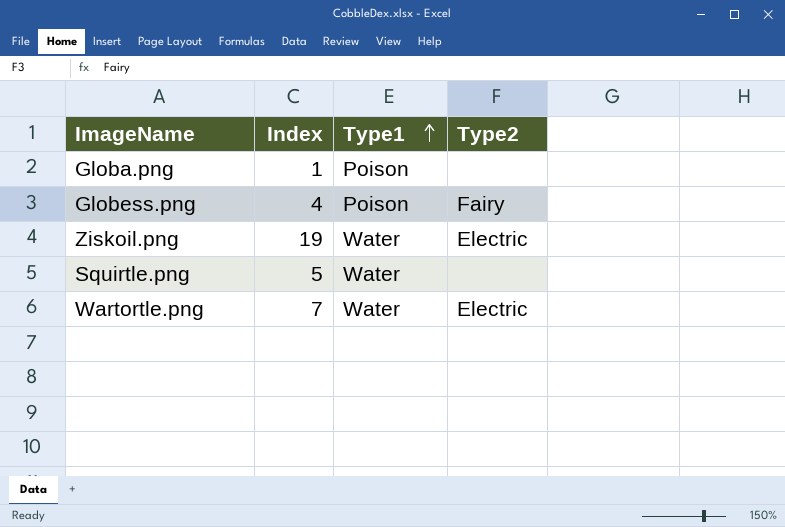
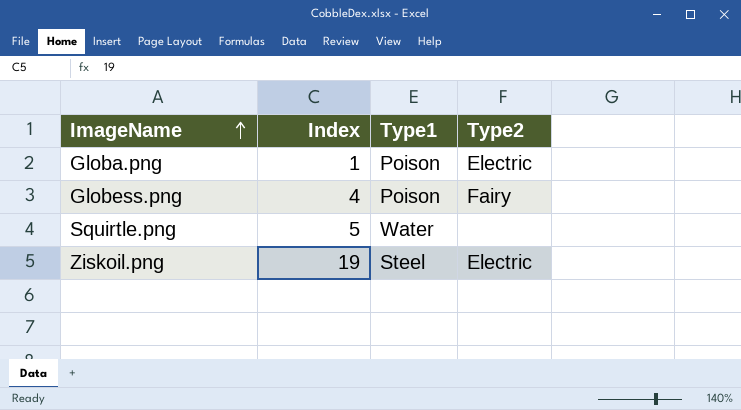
row order: Type1 ascending -> ImageName ascending
row Wartortle.png: 7 | Water | Electric -> none
Globa.png | Type2: none -> Electric
Ziskoil.png | Type1: Water -> Steel

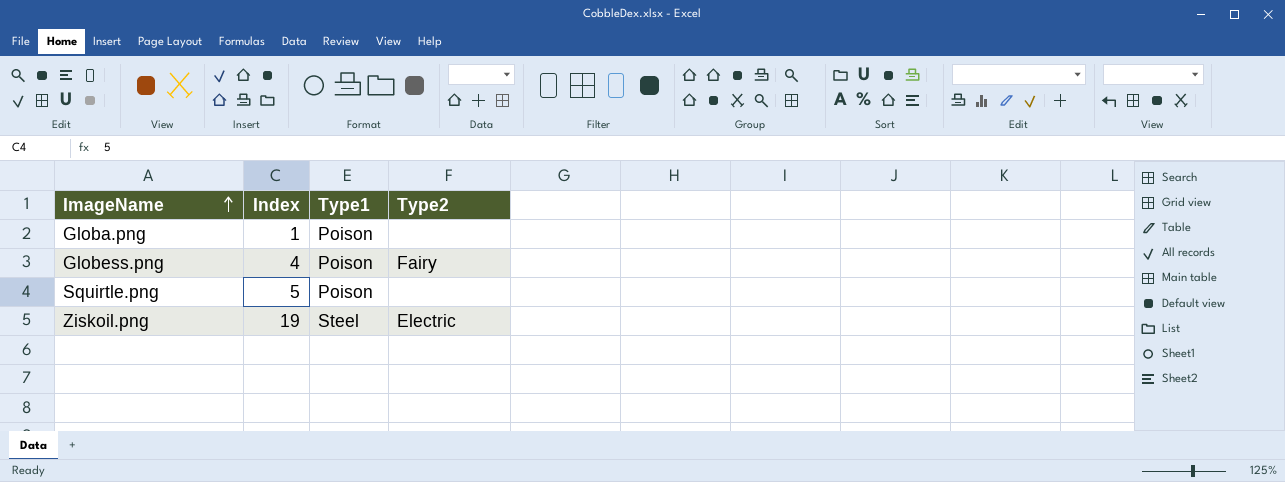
Globa.png | Type2: Electric -> none
Squirtle.png | Type1: Water -> Poison

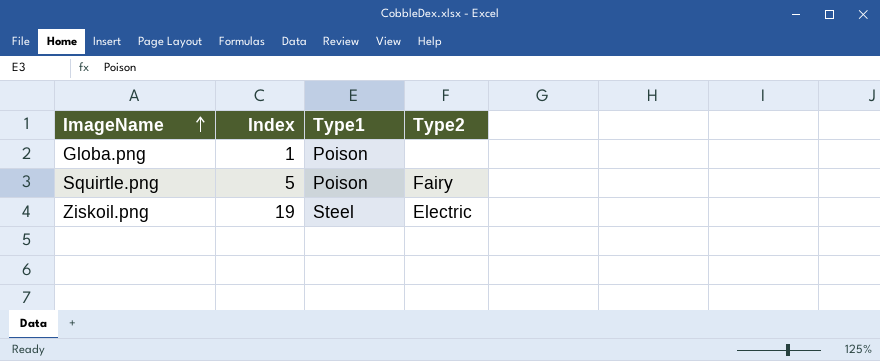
row Globess.png: 4 | Poison | Fairy -> none
Squirtle.png | Type2: none -> Fairy

